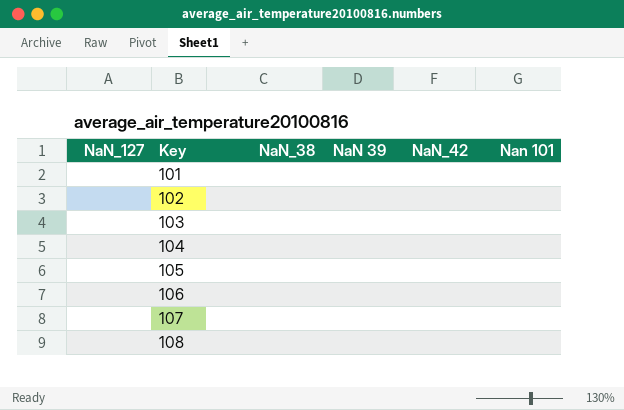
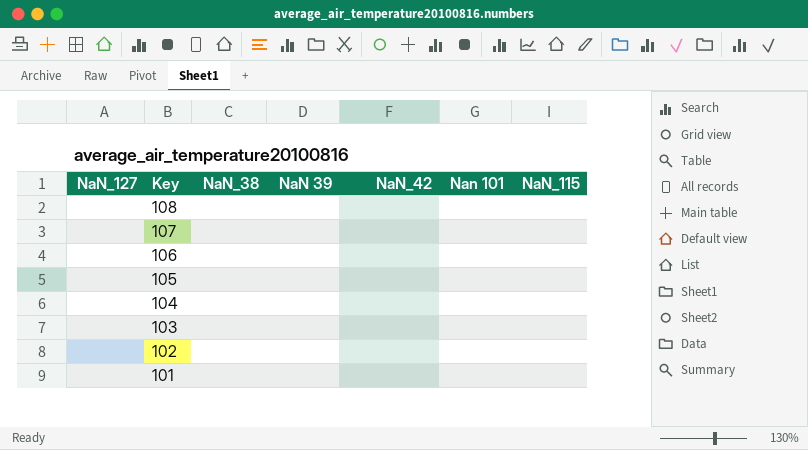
row order: Key ascending -> Key descending
column NaN_115 | position: none -> 7

